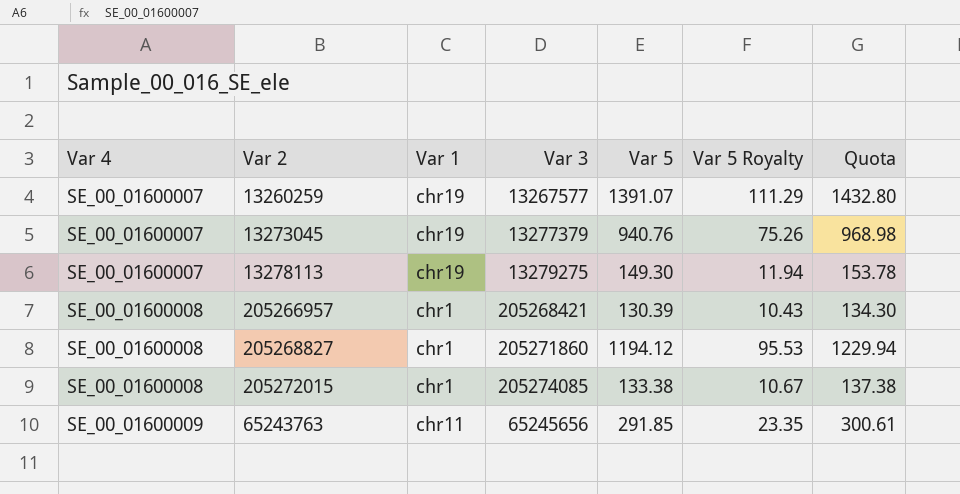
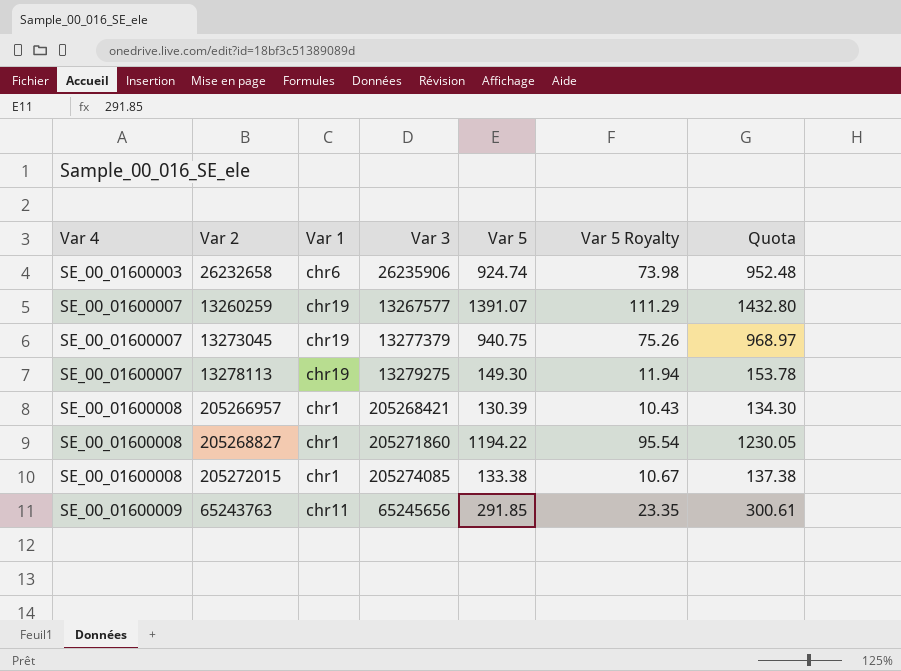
row 26232658: none -> SE_00_01600003 | chr6 | 26235906 | 924.74 | 73.98 | 952.48
13273045 | Var 5: 940.76 -> 940.75
13273045 | Quota: 968.98 -> 968.97
205268827 | Var 5: 1194.12 -> 1194.22
205268827 | Var 5 Royalty: 95.53 -> 95.54
205268827 | Quota: 1229.94 -> 1230.05

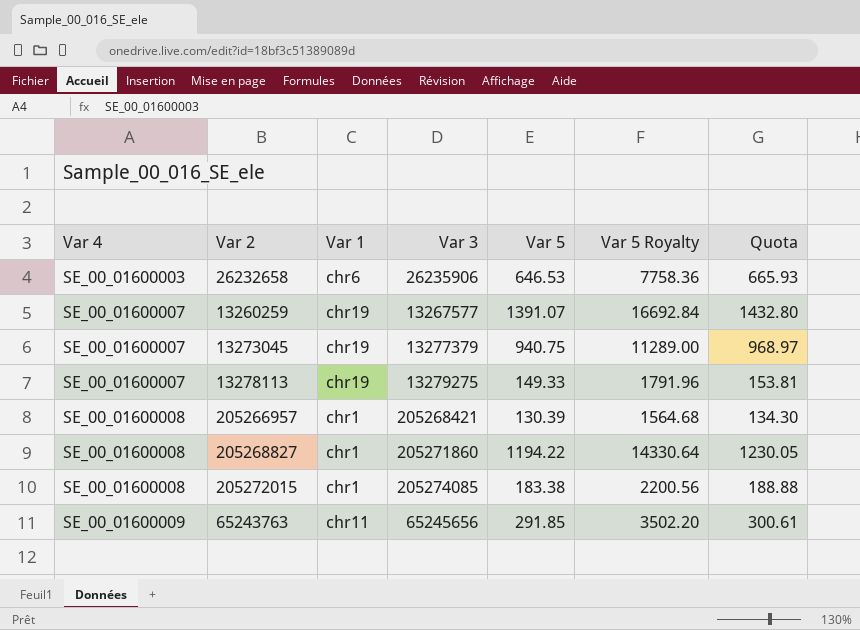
column Var 5 Royalty | formula: [Var 5] * 0.08 -> [Var 5] * 12
26232658 | Var 5: 924.74 -> 646.53
26232658 | Quota: 952.48 -> 665.93
13278113 | Var 5: 149.30 -> 149.33
13278113 | Quota: 153.78 -> 153.81
205272015 | Var 5: 133.38 -> 183.38
205272015 | Quota: 137.38 -> 188.88

